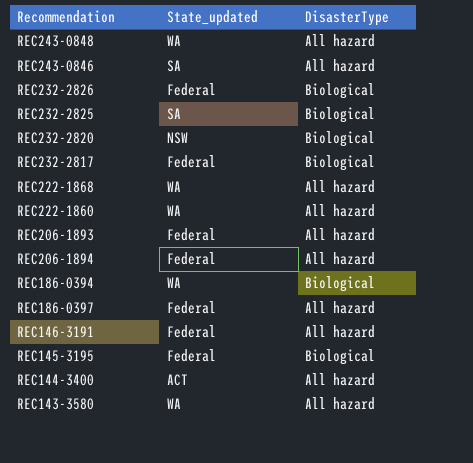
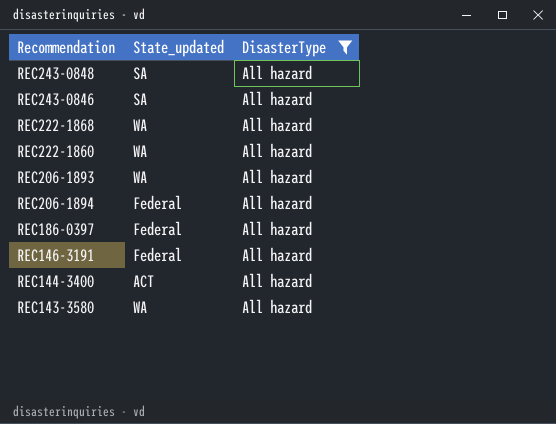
filter: none -> DisasterType = All hazard
REC243-0848 | State_updated: WA -> SA
REC206-1893 | State_updated: Federal -> WA

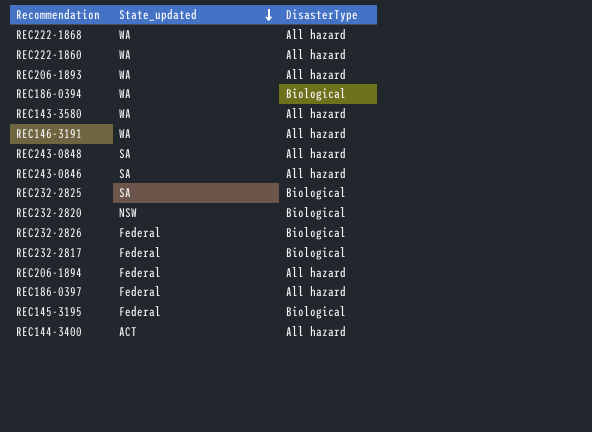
filter: DisasterType = All hazard -> none
row order: none -> State_updated descending
REC146-3191 | State_updated: Federal -> WA

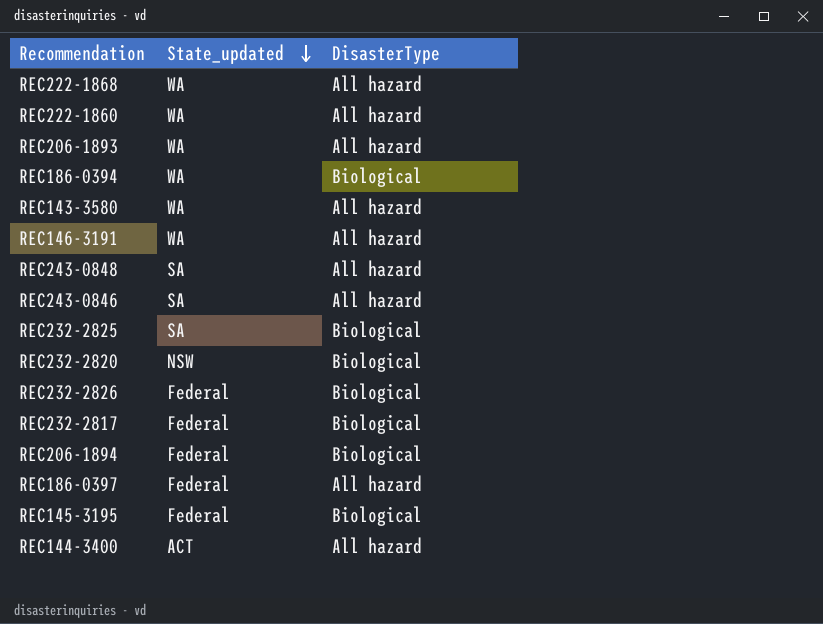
REC206-1894 | DisasterType: All hazard -> Biological

